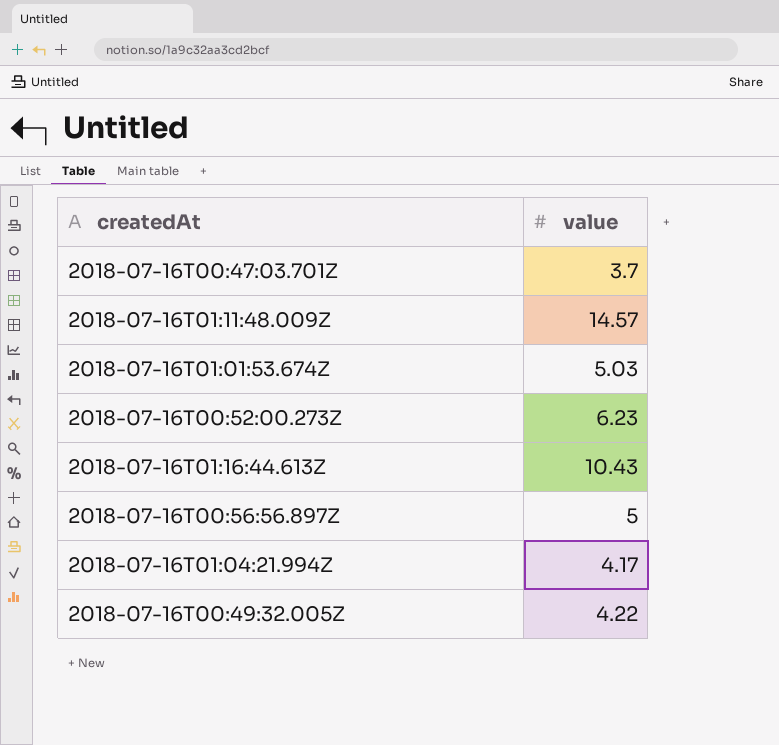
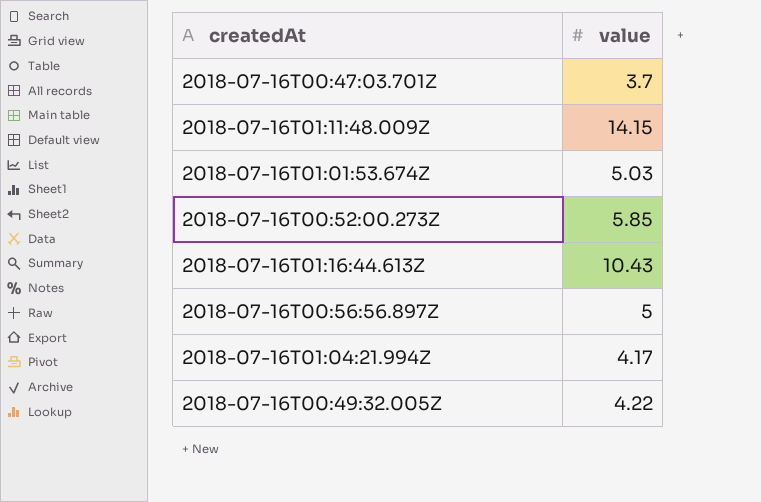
2018-07-16T01:11:48.009Z | value: 14.57 -> 14.15
2018-07-16T00:52:00.273Z | value: 6.23 -> 5.85

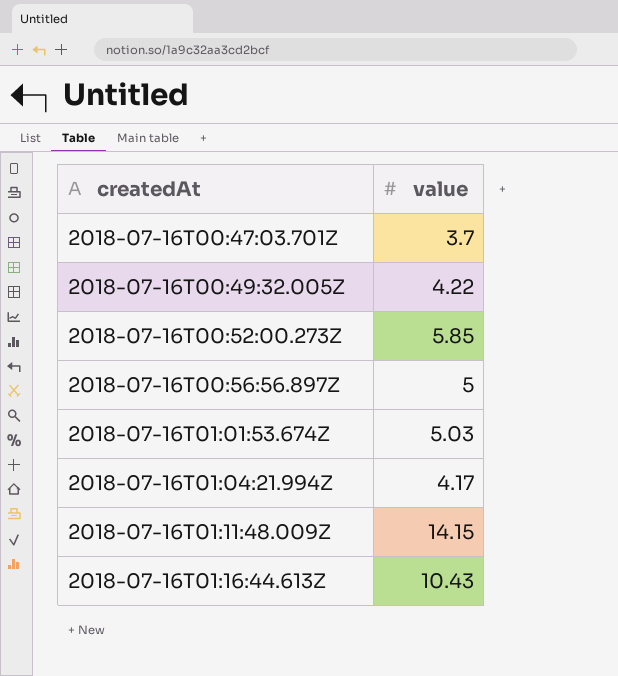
row order: none -> createdAt ascending

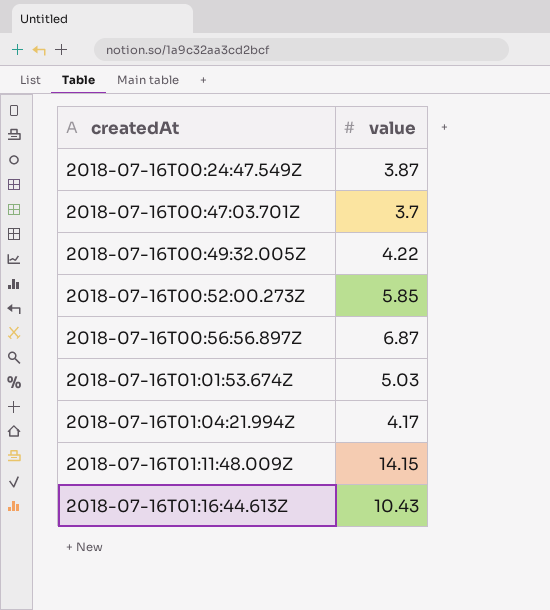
row 2018-07-16T00:24:47.549Z: none -> 3.87
2018-07-16T00:56:56.897Z | value: 5 -> 6.87

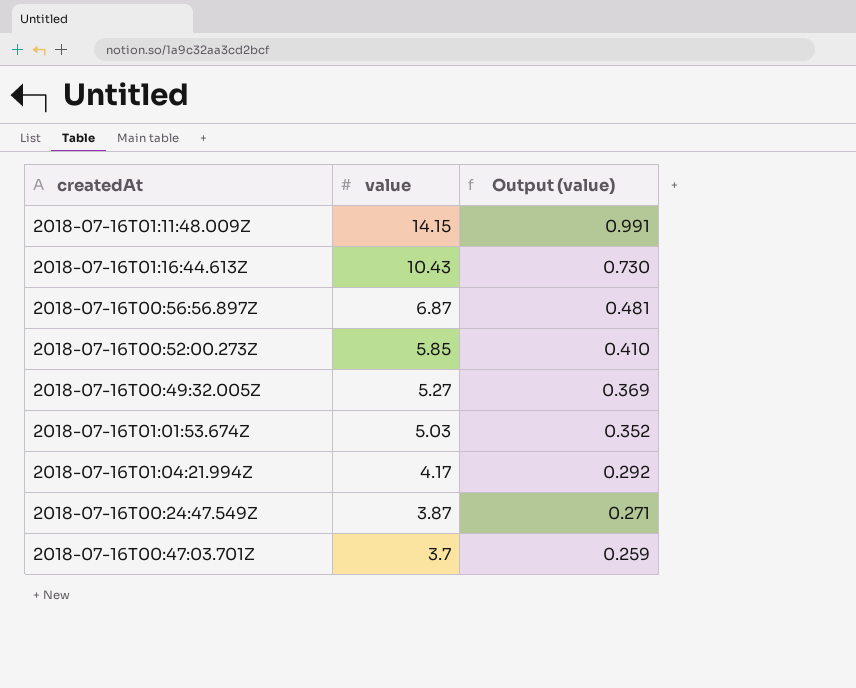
row order: createdAt ascending -> value descending
column Output (value) | formula: none -> [value] * 0.07
2018-07-16T00:49:32.005Z | value: 4.22 -> 5.27

